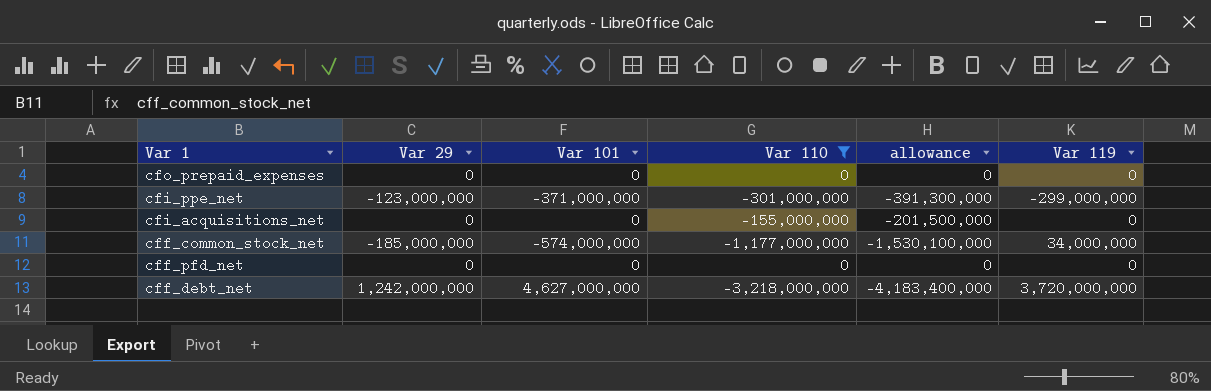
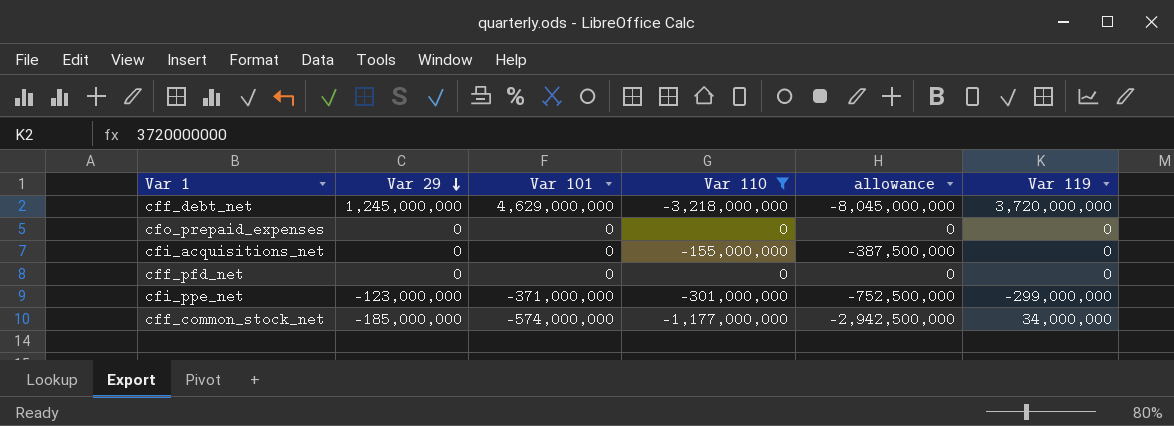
row order: none -> Var 29 descending
column allowance | formula: [Var 110] * 1.3 -> [Var 110] * 2.5
cff_debt_net | Var 29: 1,242,000,000 -> 1,245,000,000
cff_debt_net | Var 101: 4,627,000,000 -> 4,629,000,000

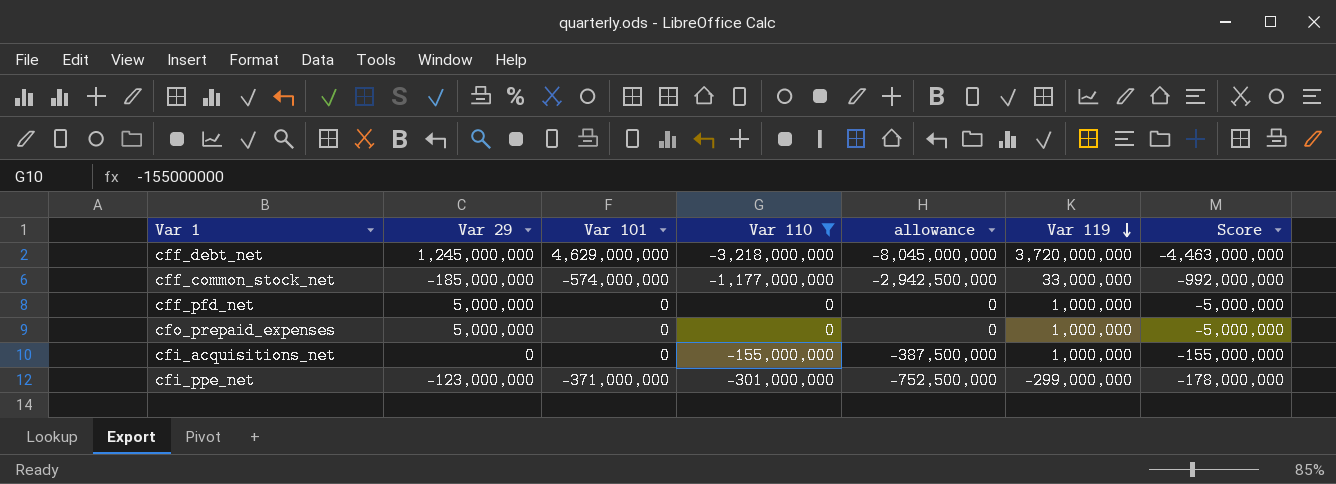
row order: Var 29 descending -> Var 119 descending
column Score | formula: none -> [Var 110] - [Var 29]
cff_common_stock_net | Var 119: 34,000,000 -> 33,000,000
cff_pfd_net | Var 29: 0 -> 5,000,000
cff_pfd_net | Var 119: 0 -> 1,000,000
cfo_prepaid_expenses | Var 29: 0 -> 5,000,000
cfo_prepaid_expenses | Var 119: 0 -> 1,000,000
cfi_acquisitions_net | Var 119: 0 -> 1,000,000

